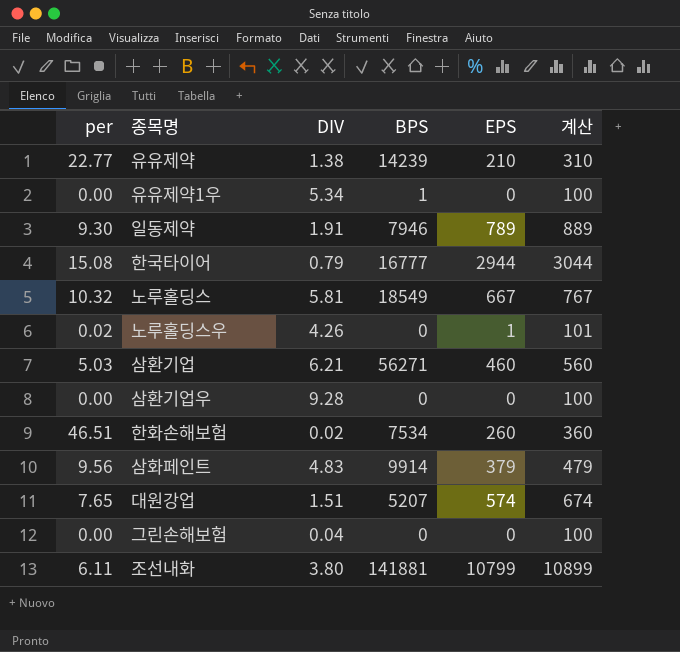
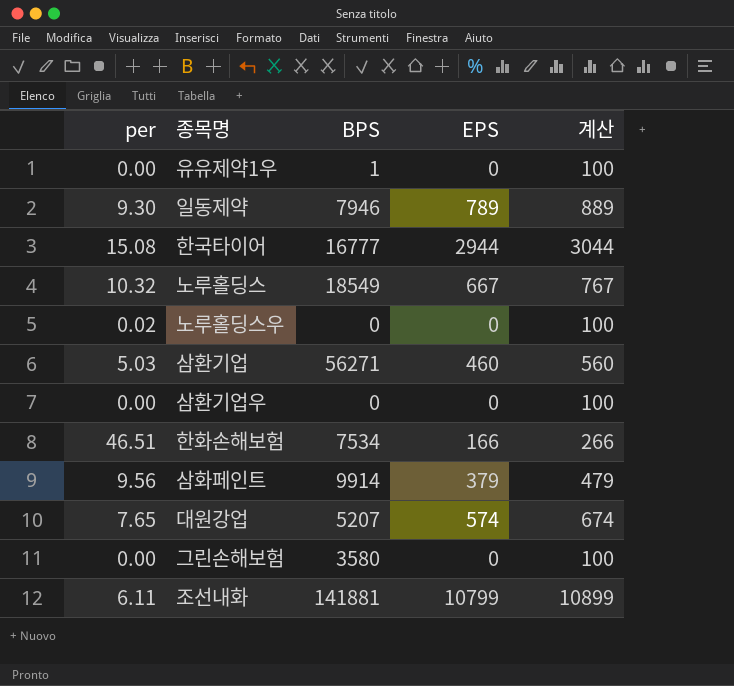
column DIV | position: 3 -> none
row 유유제약: 22.77 | 1.38 | 14239 | 210 | 310 -> none
노루홀딩스우 | EPS: 1 -> 0
노루홀딩스우 | 계산: 101 -> 100
한화손해보험 | EPS: 260 -> 166
한화손해보험 | 계산: 360 -> 266
그린손해보험 | BPS: 0 -> 3580

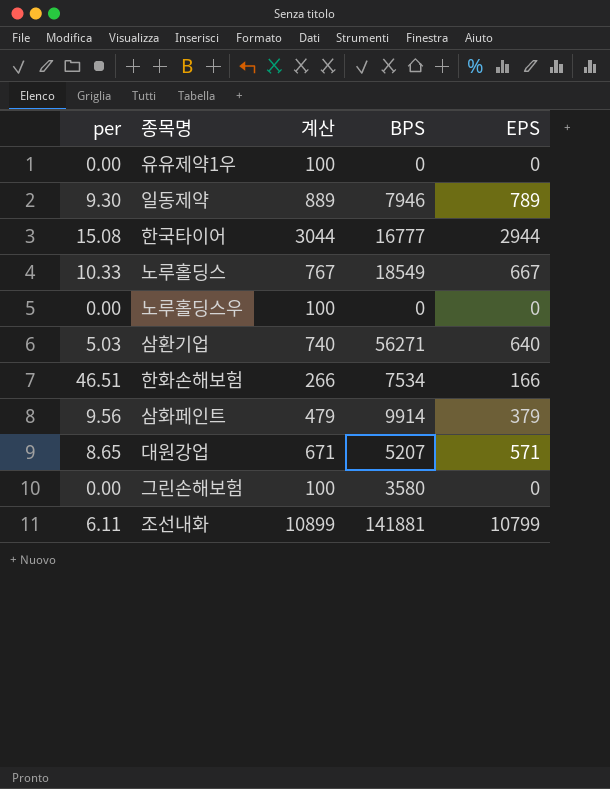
column 계산 | position: 5 -> 3
row 삼환기업우: 0.00 | 0 | 0 | 100 -> none
유유제약1우 | BPS: 1 -> 0
노루홀딩스 | per: 10.32 -> 10.33
노루홀딩스우 | per: 0.02 -> 0.00
삼환기업 | 계산: 560 -> 740
삼환기업 | EPS: 460 -> 640
대원강업 | per: 7.65 -> 8.65
대원강업 | 계산: 674 -> 671
대원강업 | EPS: 574 -> 571

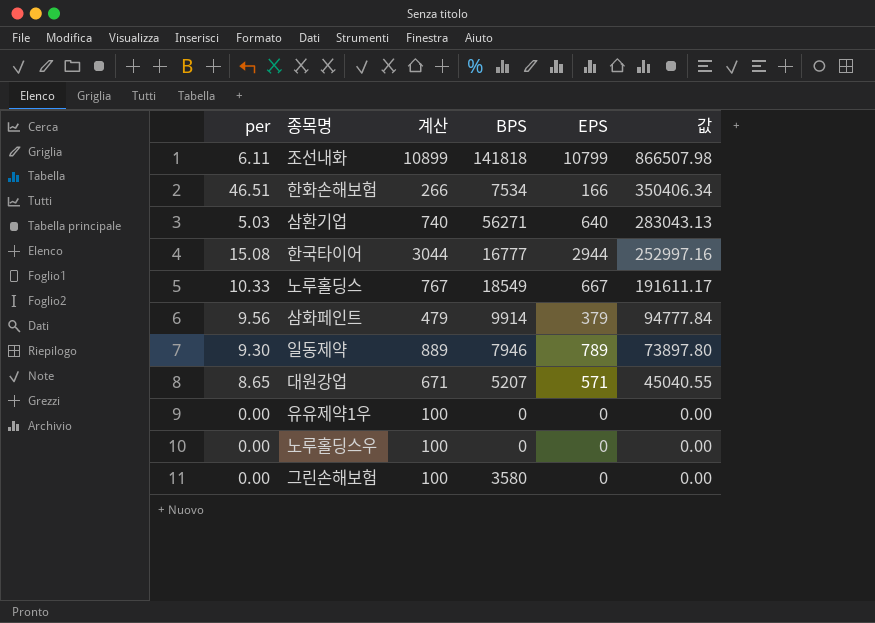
row order: none -> 값 descending
column 값 | formula: none -> [per] * [BPS]
조선내화 | BPS: 141881 -> 141818

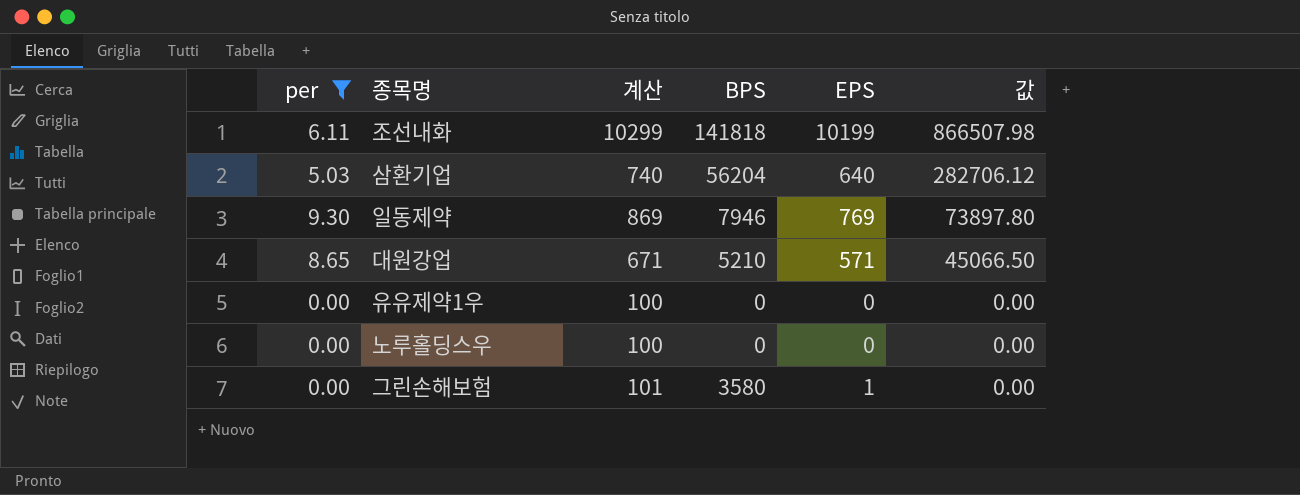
filter: none -> per <= 9.30
조선내화 | 계산: 10899 -> 10299
조선내화 | EPS: 10799 -> 10199
삼환기업 | BPS: 56271 -> 56204
삼환기업 | 값: 283043.13 -> 282706.12
일동제약 | 계산: 889 -> 869
일동제약 | EPS: 789 -> 769
대원강업 | BPS: 5207 -> 5210
대원강업 | 값: 45040.55 -> 45066.50
그린손해보험 | 계산: 100 -> 101
그린손해보험 | EPS: 0 -> 1

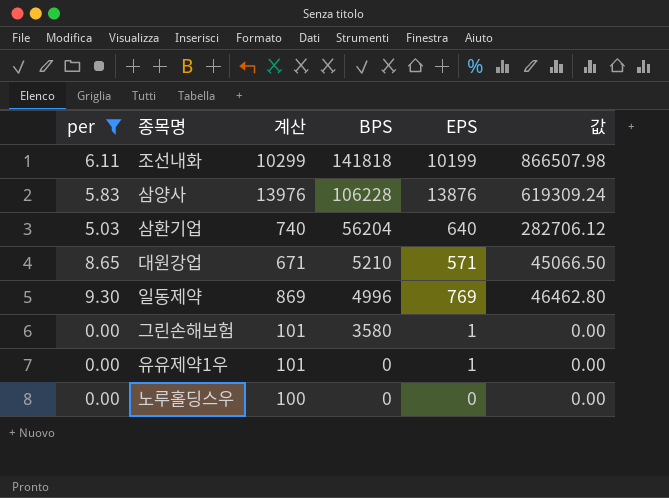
row order: 값 descending -> BPS descending
row 삼양사: none -> 5.83 | 13976 | 106228 | 13876 | 619309.24
일동제약 | BPS: 7946 -> 4996
일동제약 | 값: 73897.80 -> 46462.80
유유제약1우 | 계산: 100 -> 101
유유제약1우 | EPS: 0 -> 1

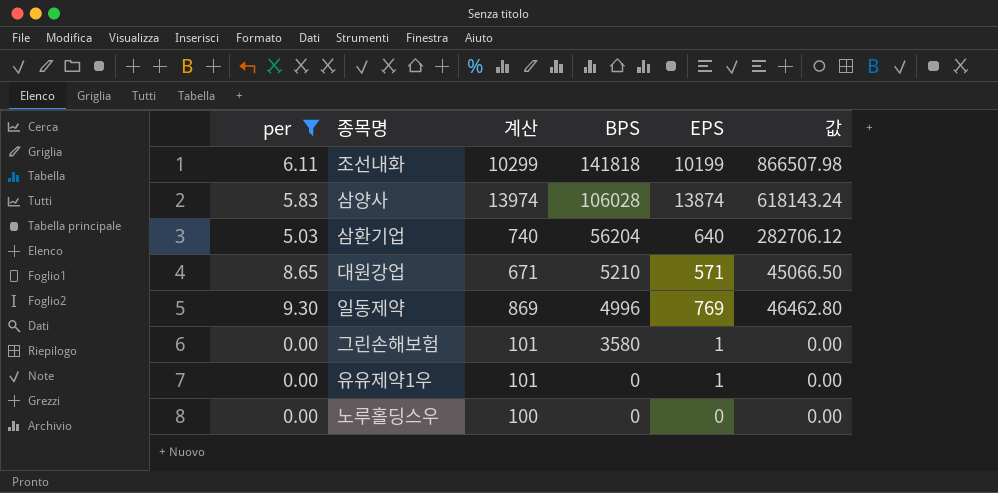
삼양사 | 계산: 13976 -> 13974
삼양사 | BPS: 106228 -> 106028
삼양사 | EPS: 13876 -> 13874
삼양사 | 값: 619309.24 -> 618143.24

